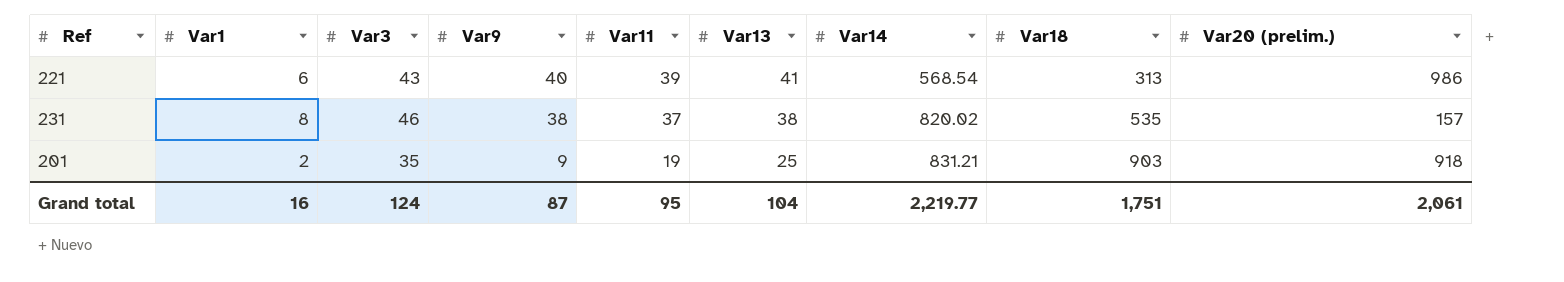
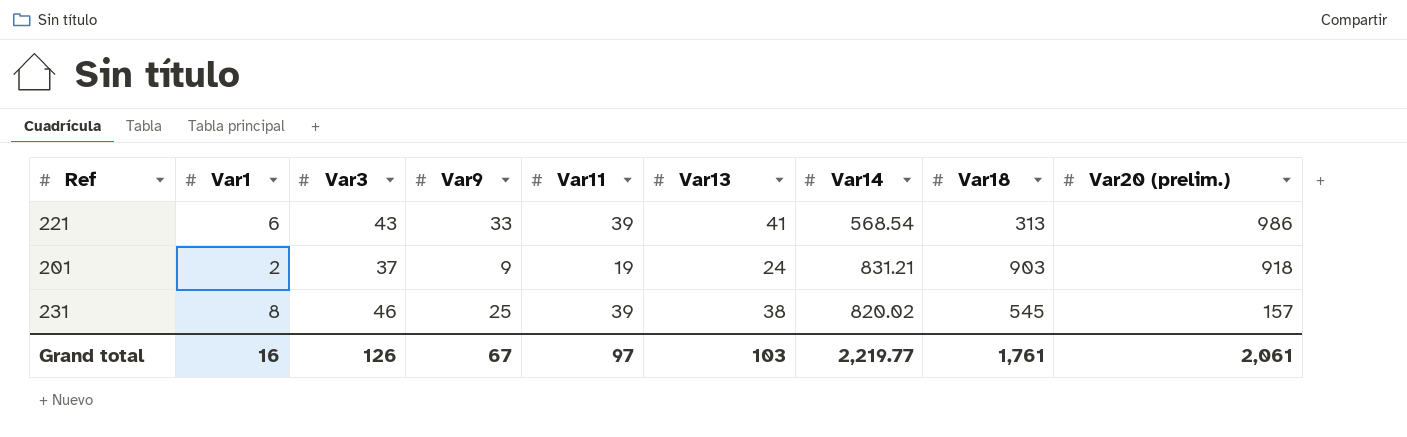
row order: Var9 descending -> Var20 (prelim.) descending
221 | Var9: 40 -> 33
201 | Var3: 35 -> 37
201 | Var13: 25 -> 24
231 | Var9: 38 -> 25
231 | Var11: 37 -> 39
231 | Var18: 535 -> 545
Grand total | Var3: 124 -> 126
Grand total | Var9: 87 -> 67
Grand total | Var11: 95 -> 97
Grand total | Var13: 104 -> 103
Grand total | Var18: 1,751 -> 1,761

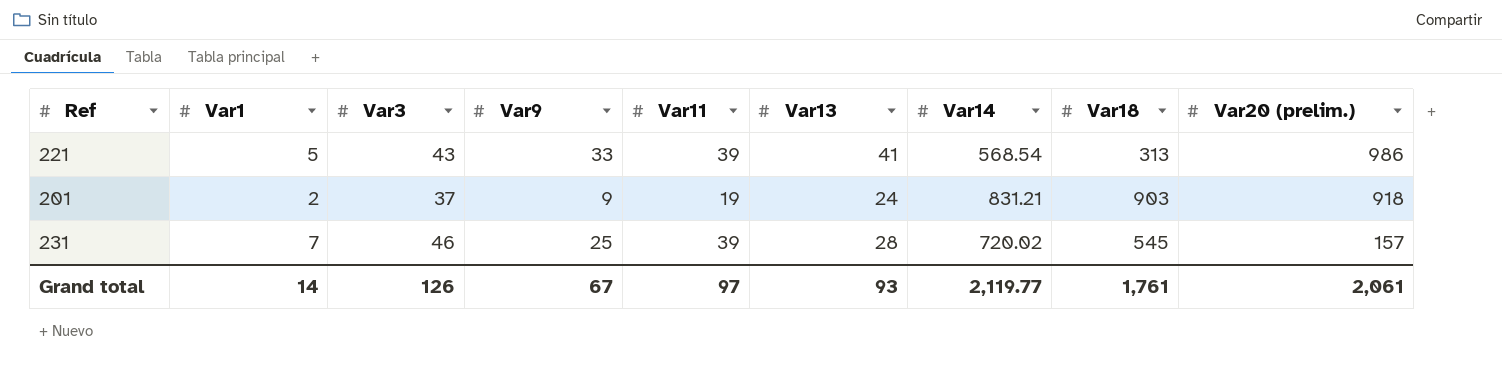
221 | Var1: 6 -> 5
231 | Var1: 8 -> 7
231 | Var13: 38 -> 28
231 | Var14: 820.02 -> 720.02
Grand total | Var1: 16 -> 14
Grand total | Var13: 103 -> 93
Grand total | Var14: 2,219.77 -> 2,119.77

